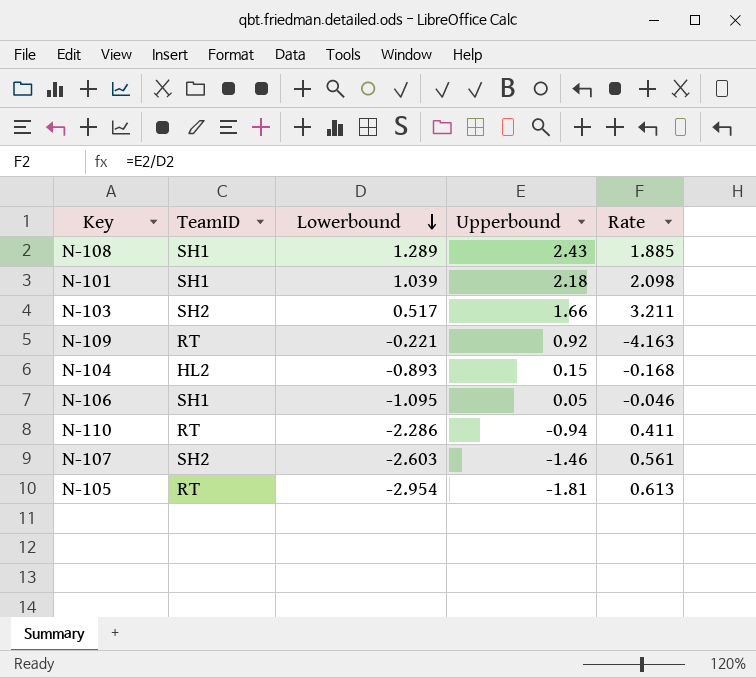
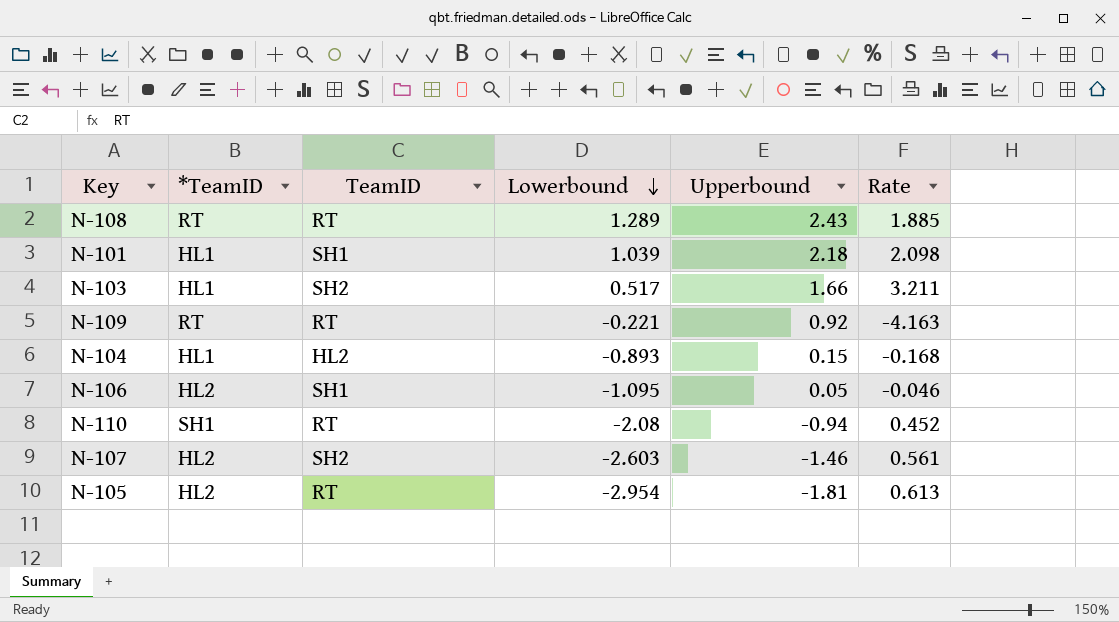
column *TeamID | position: none -> 2
N-108 | TeamID: SH1 -> RT
N-110 | Lowerbound: -2.286 -> -2.08
N-110 | Rate: 0.411 -> 0.452

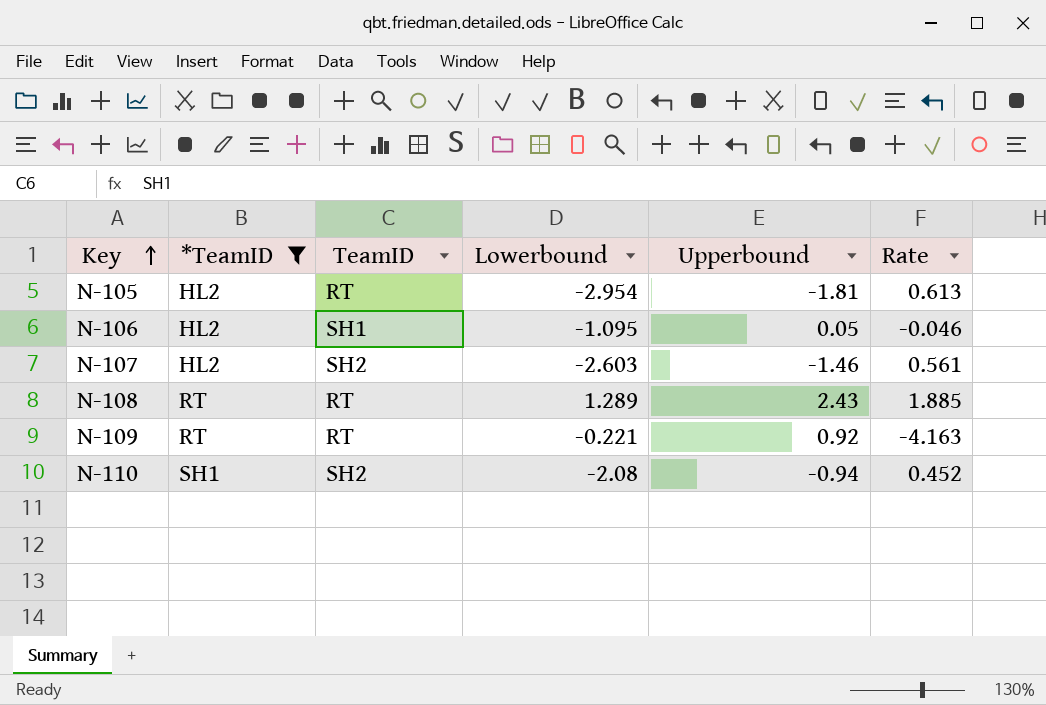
filter: none -> *TeamID != HL1
row order: Lowerbound descending -> Key ascending
N-110 | TeamID: RT -> SH2

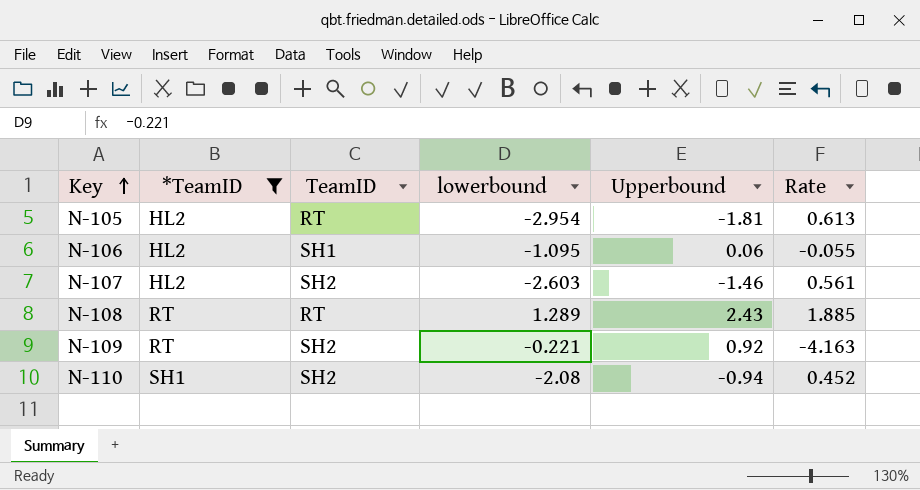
column name: Lowerbound -> lowerbound
N-106 | Upperbound: 0.05 -> 0.06
N-106 | Rate: -0.046 -> -0.055
N-109 | TeamID: RT -> SH2

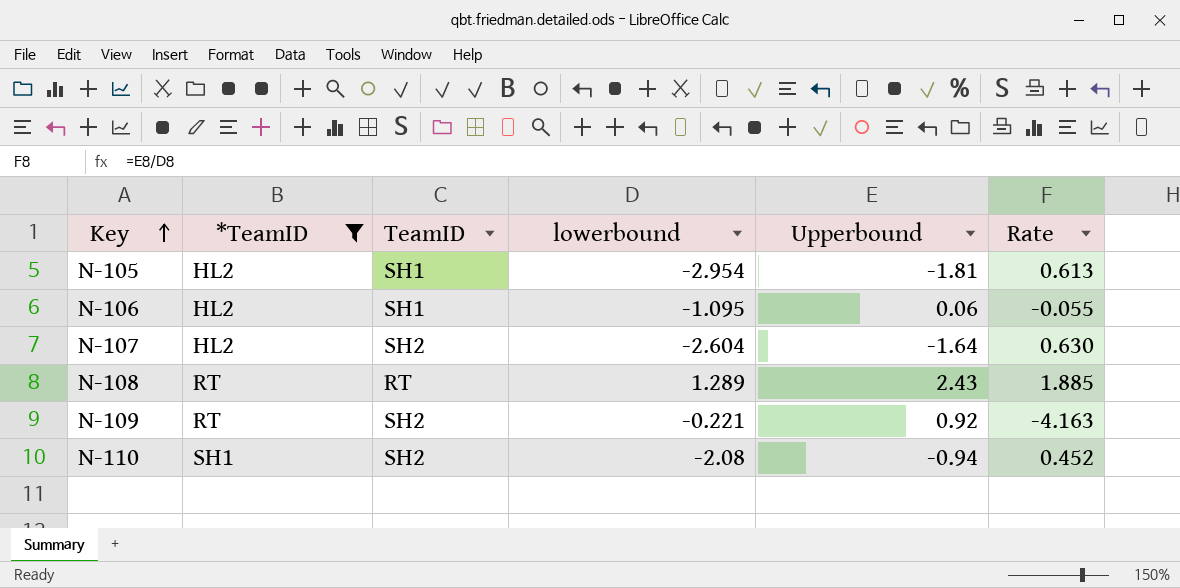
N-105 | TeamID: RT -> SH1
N-107 | lowerbound: -2.603 -> -2.604
N-107 | Upperbound: -1.46 -> -1.64
N-107 | Rate: 0.561 -> 0.630

